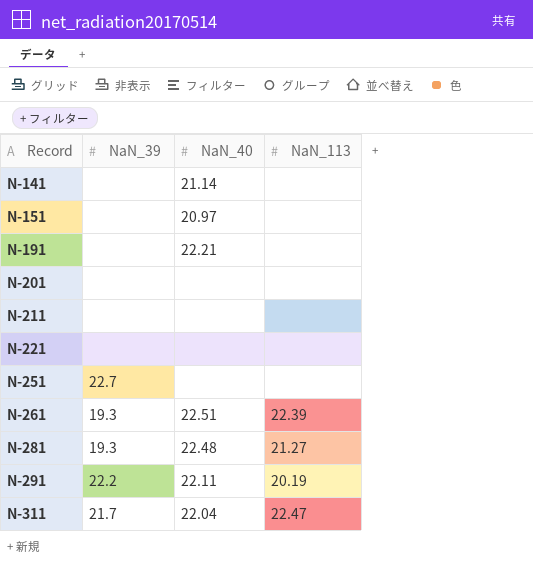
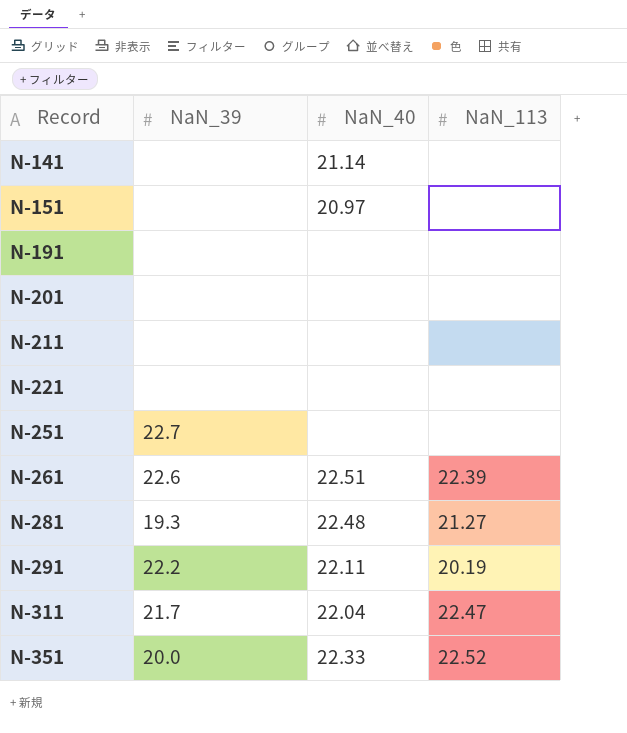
N-191 | NaN_40: 22.21 -> none
N-261 | NaN_39: 19.3 -> 22.6
row N-351: none -> 20.0 | 22.33 | 22.52

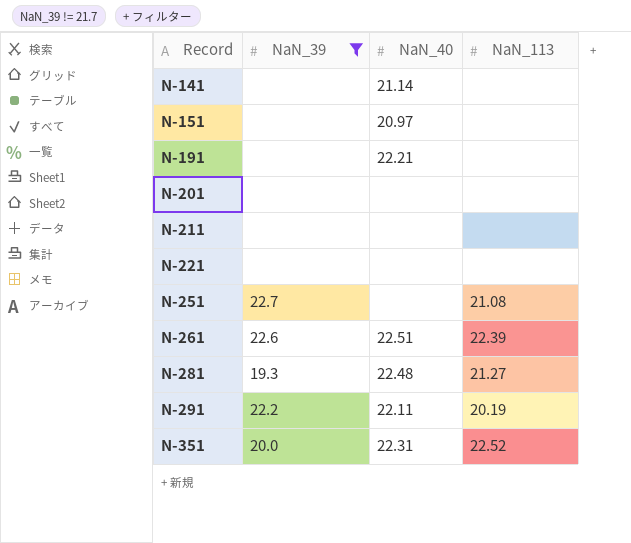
filter: none -> NaN_39 != 21.7
N-191 | NaN_40: none -> 22.21
N-251 | NaN_113: none -> 21.08
N-351 | NaN_40: 22.33 -> 22.31

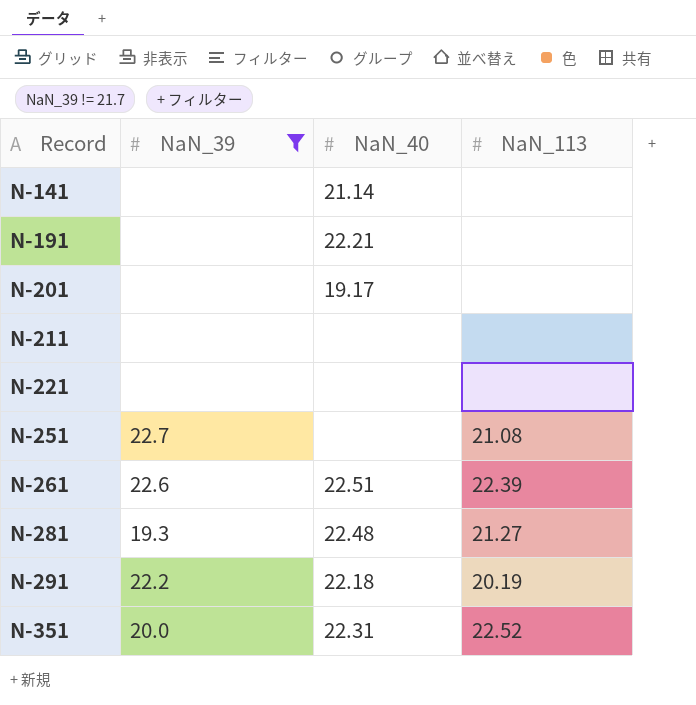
row N-151: none | 20.97 | none -> none
N-201 | NaN_40: none -> 19.17
N-291 | NaN_40: 22.11 -> 22.18

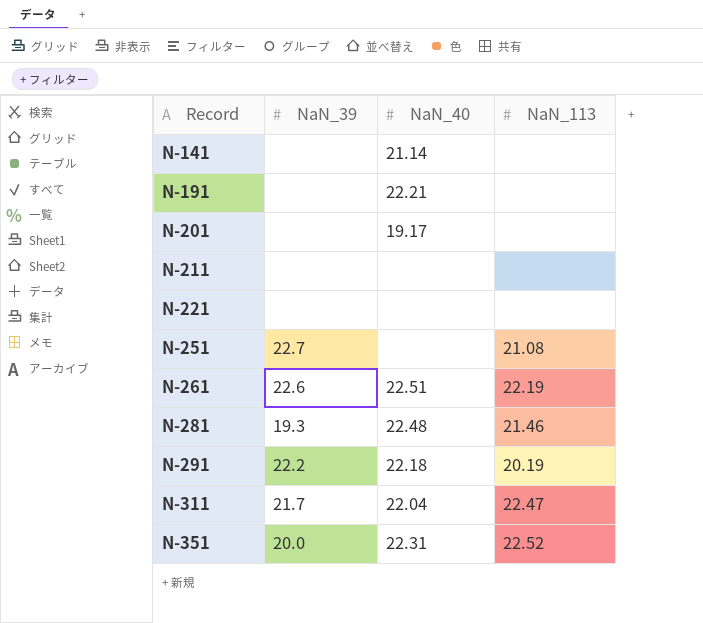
filter: NaN_39 != 21.7 -> none
N-261 | NaN_113: 22.39 -> 22.19
N-281 | NaN_113: 21.27 -> 21.46

